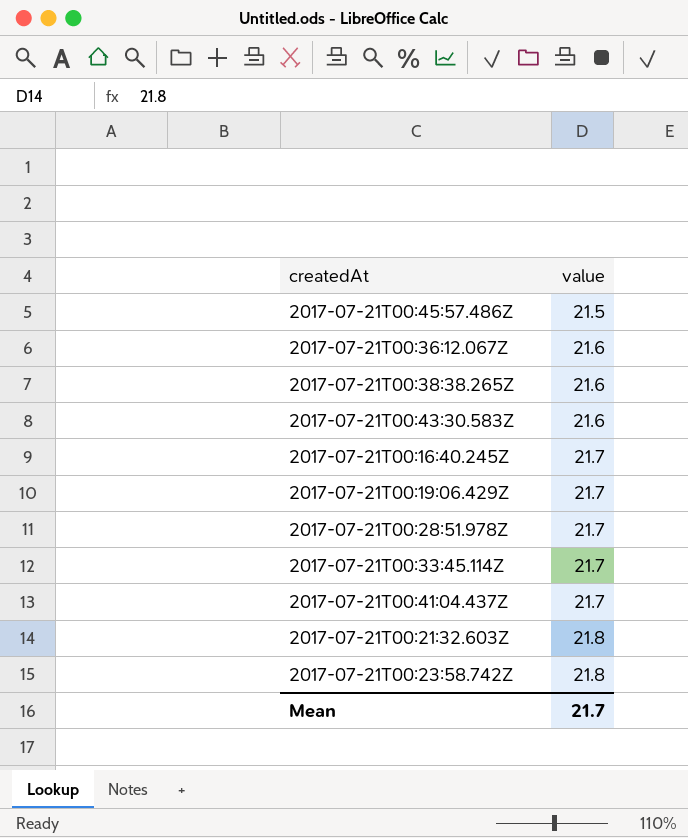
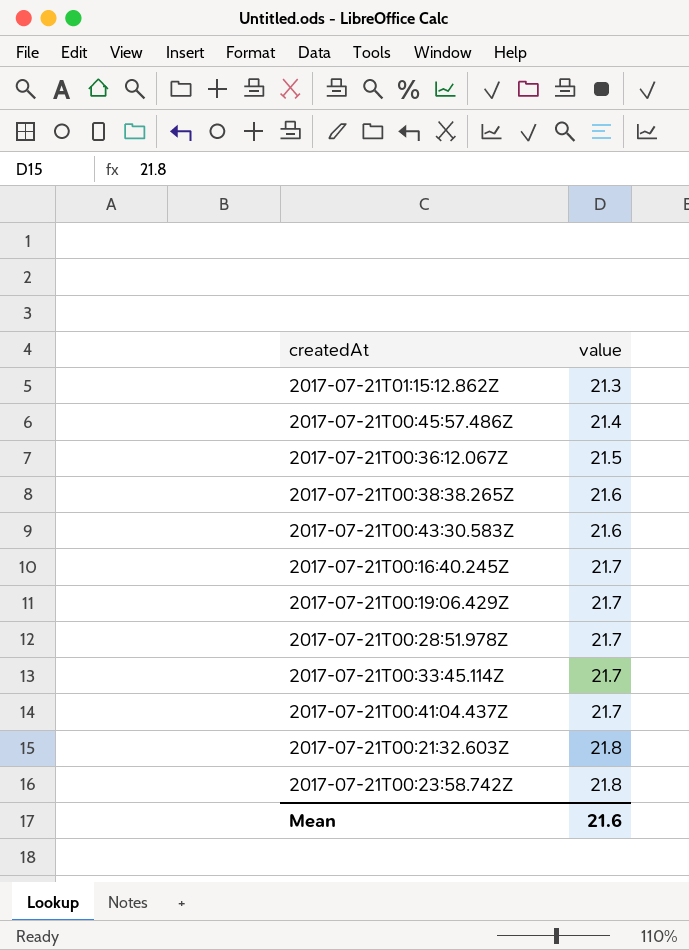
row 2017-07-21T01:15:12.862Z: none -> 21.3
2017-07-21T00:45:57.486Z | value: 21.5 -> 21.4
2017-07-21T00:36:12.067Z | value: 21.6 -> 21.5
Mean | value: 21.7 -> 21.6

